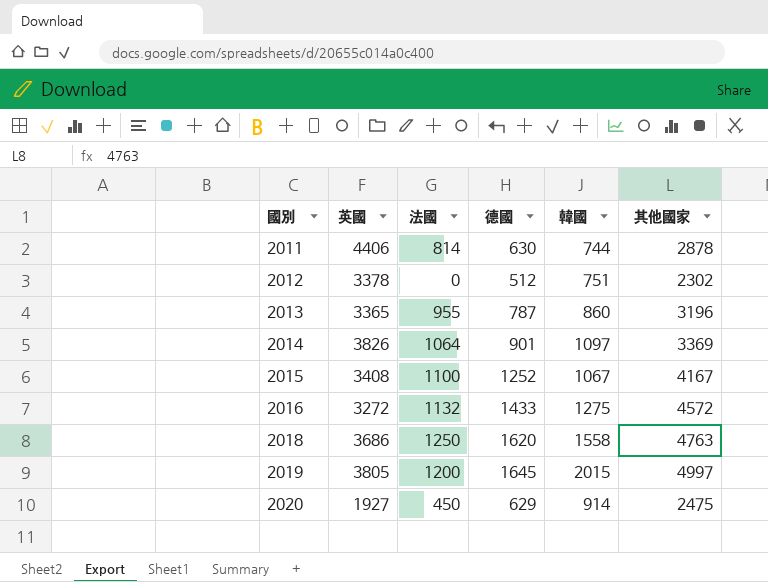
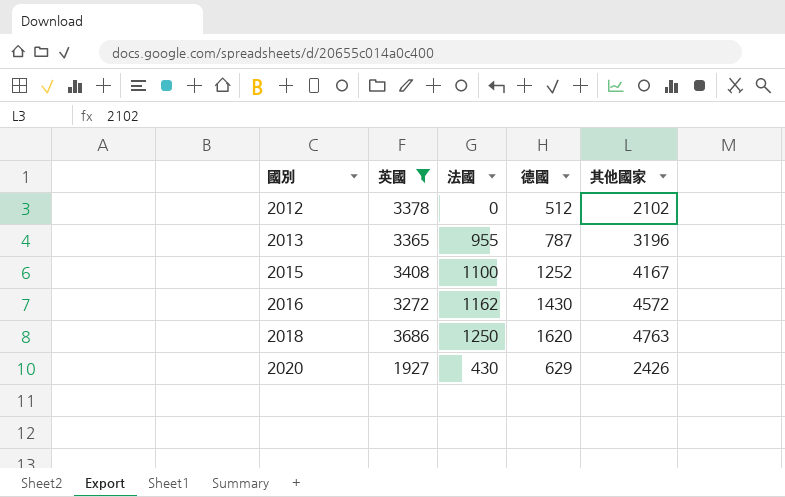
filter: none -> 英國 <= 3686
column 韓國 | position: 5 -> none
2012 | 其他國家: 2302 -> 2102
2016 | 法國: 1132 -> 1162
2016 | 德國: 1433 -> 1430
2020 | 法國: 450 -> 430
2020 | 其他國家: 2475 -> 2426

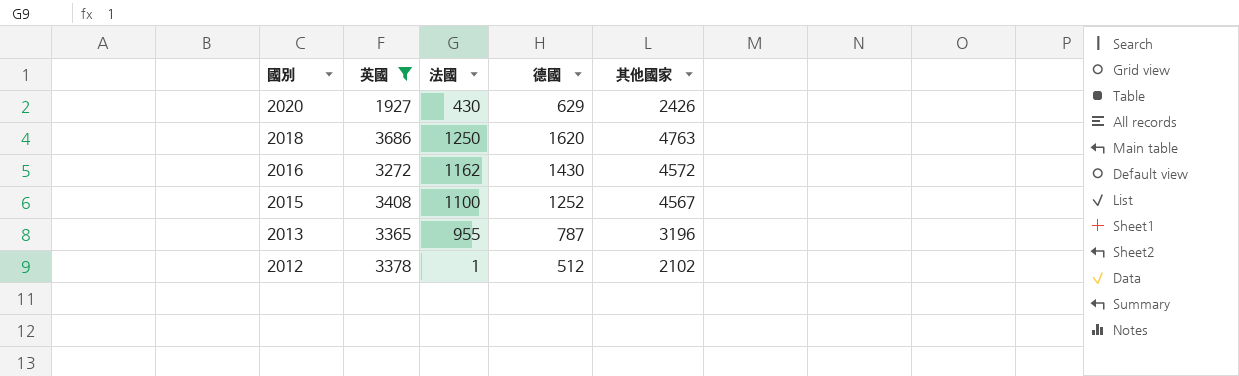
row order: 國別 ascending -> 國別 descending
2015 | 其他國家: 4167 -> 4567
2012 | 法國: 0 -> 1

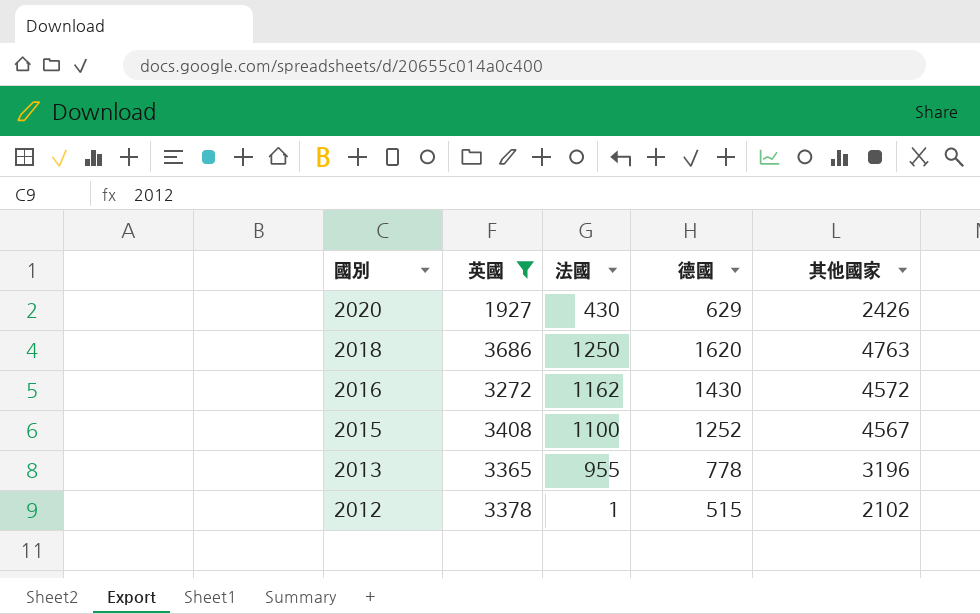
2013 | 德國: 787 -> 778
2012 | 德國: 512 -> 515

